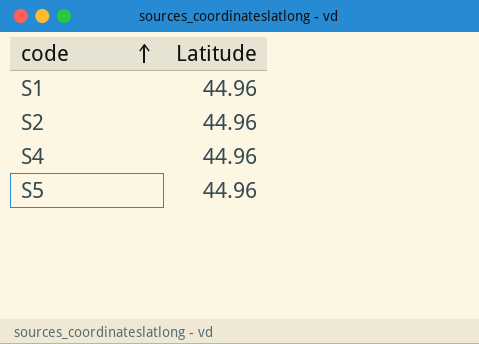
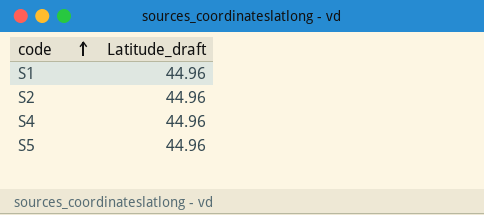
column name: Latitude -> Latitude_draft

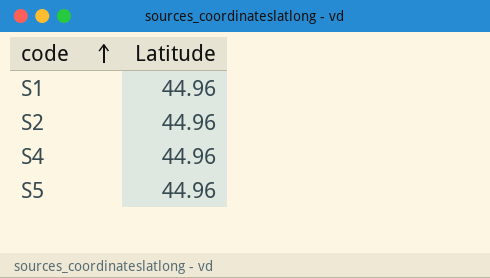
column name: Latitude_draft -> Latitude

